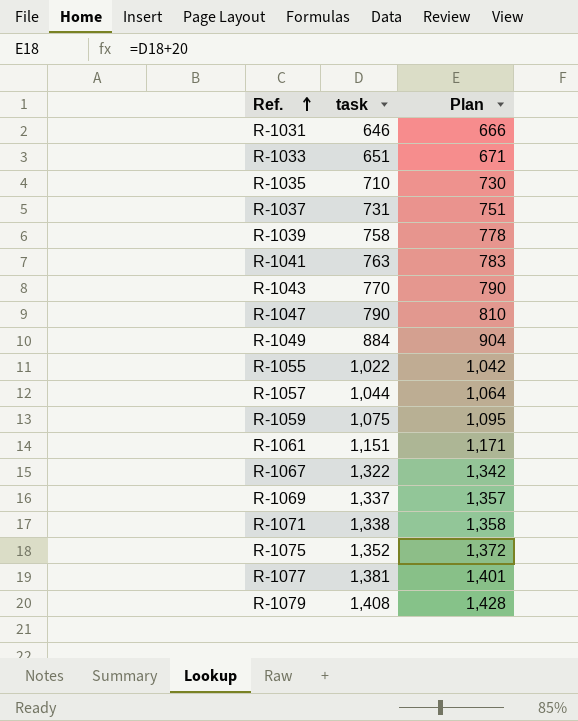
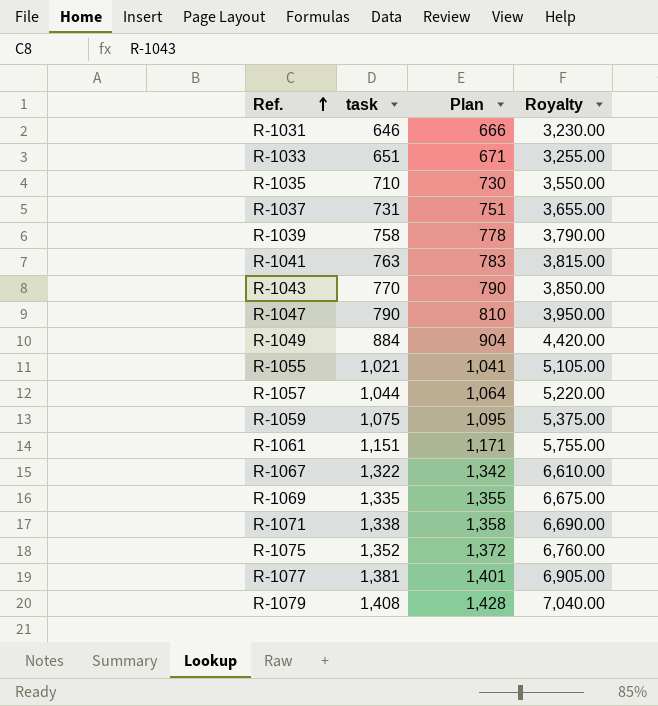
column Royalty | formula: none -> [task] * 5
R-1055 | task: 1,022 -> 1,021
R-1055 | Plan: 1,042 -> 1,041
R-1069 | task: 1,337 -> 1,335
R-1069 | Plan: 1,357 -> 1,355

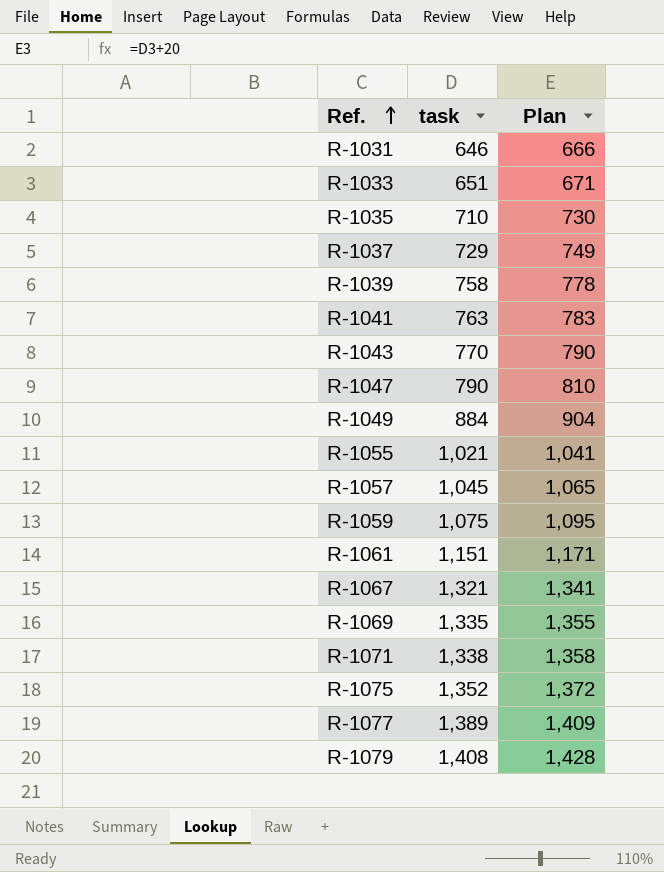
column Royalty | formula: [task] * 5 -> none
R-1037 | task: 731 -> 729
R-1037 | Plan: 751 -> 749
R-1057 | task: 1,044 -> 1,045
R-1057 | Plan: 1,064 -> 1,065
R-1067 | task: 1,322 -> 1,321
R-1067 | Plan: 1,342 -> 1,341
R-1077 | task: 1,381 -> 1,389
R-1077 | Plan: 1,401 -> 1,409

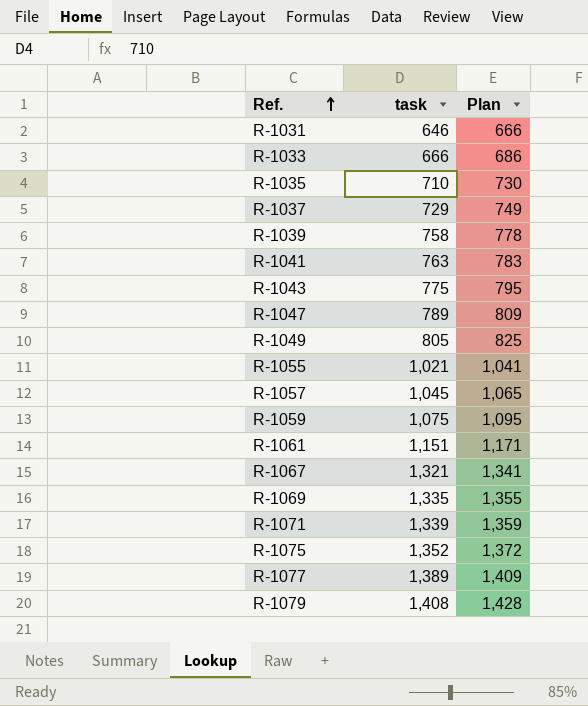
R-1033 | task: 651 -> 666
R-1033 | Plan: 671 -> 686
R-1043 | task: 770 -> 775
R-1043 | Plan: 790 -> 795
R-1047 | task: 790 -> 789
R-1047 | Plan: 810 -> 809
R-1049 | task: 884 -> 805
R-1049 | Plan: 904 -> 825
R-1071 | task: 1,338 -> 1,339
R-1071 | Plan: 1,358 -> 1,359

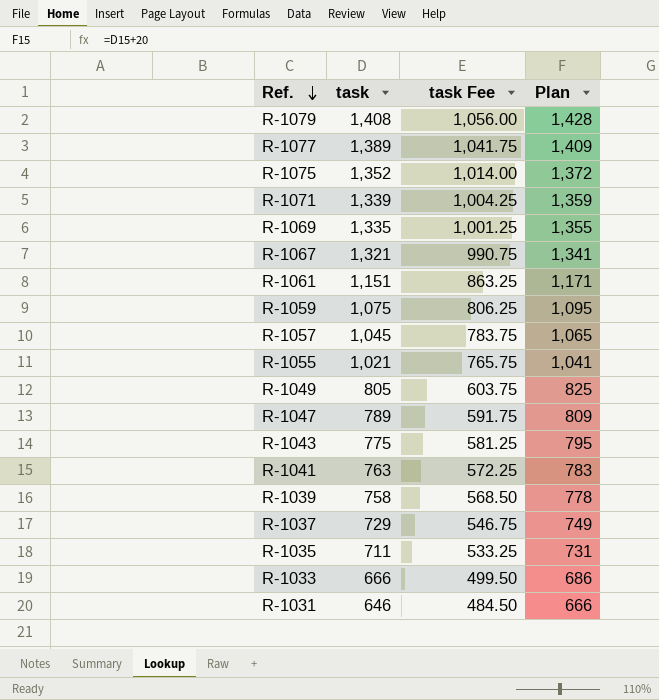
row order: Ref. ascending -> Ref. descending
column task Fee | formula: none -> [task] * 0.75
R-1035 | task: 710 -> 711
R-1035 | Plan: 730 -> 731

